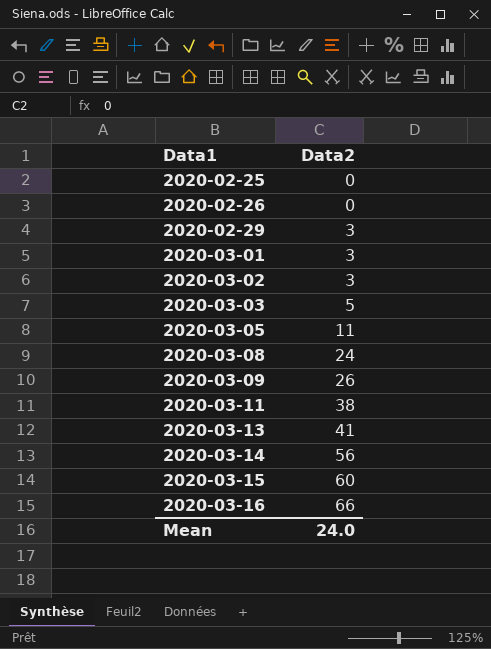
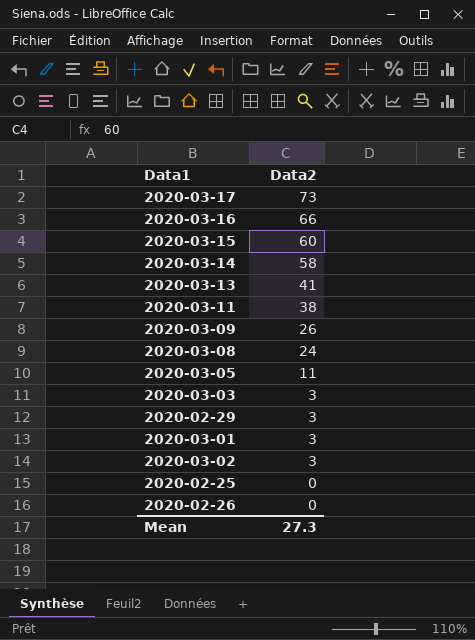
row order: Data1 ascending -> Data2 descending
row 2020-03-17: none -> 73
2020-03-14 | Data2: 56 -> 58
2020-03-03 | Data2: 5 -> 3
Mean | Data2: 24.0 -> 27.3

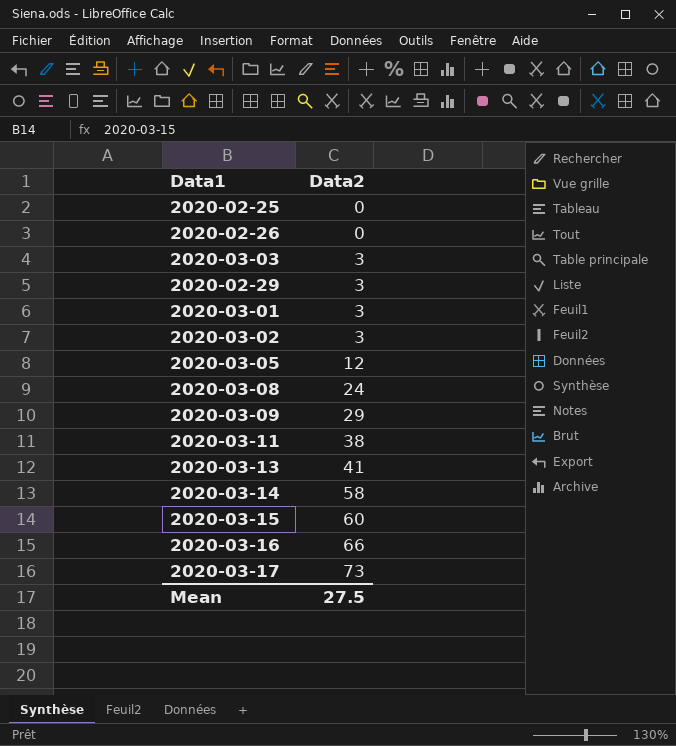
row order: Data2 descending -> Data2 ascending
2020-03-05 | Data2: 11 -> 12
2020-03-09 | Data2: 26 -> 29
Mean | Data2: 27.3 -> 27.5

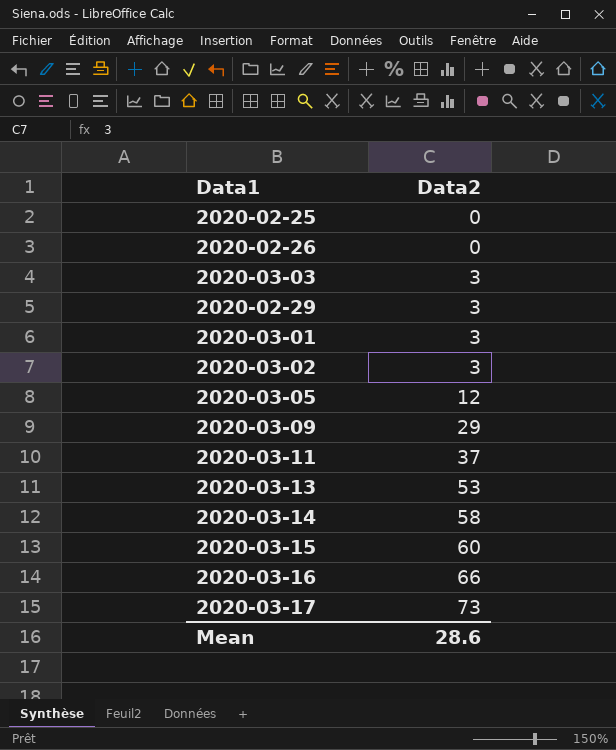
row 2020-03-08: 24 -> none
2020-03-11 | Data2: 38 -> 37
2020-03-13 | Data2: 41 -> 53
Mean | Data2: 27.5 -> 28.6

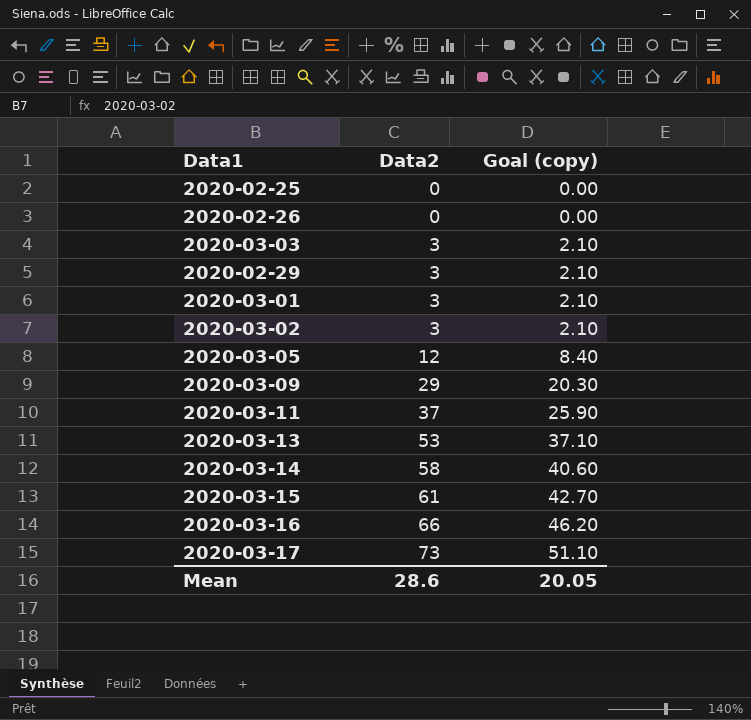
column Goal (copy) | formula: none -> [Data2] * 0.7
2020-03-15 | Data2: 60 -> 61

